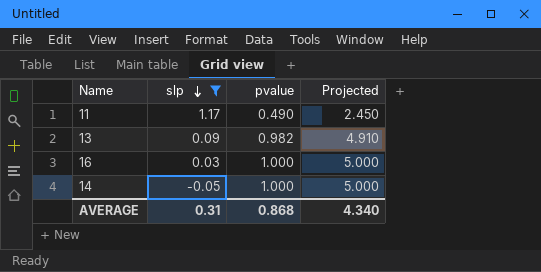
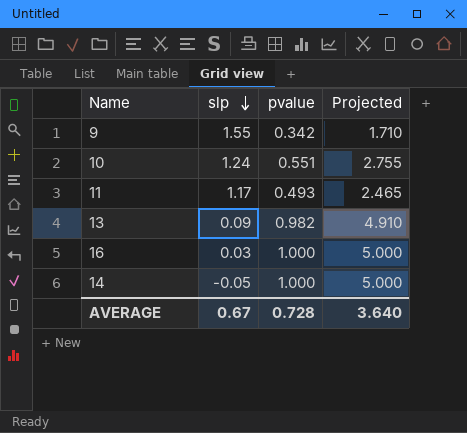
filter: slp <= 1.17 -> none
11 | pvalue: 0.490 -> 0.493
11 | Projected: 2.450 -> 2.465
AVERAGE | slp: 0.31 -> 0.67
AVERAGE | pvalue: 0.868 -> 0.728
AVERAGE | Projected: 4.340 -> 3.640

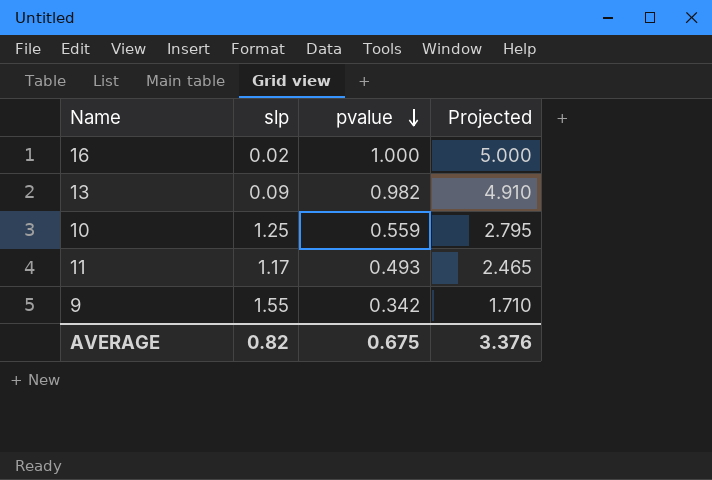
row order: slp descending -> pvalue descending
row 14: -0.05 | 1.000 | 5.000 -> none
16 | slp: 0.03 -> 0.02
10 | slp: 1.24 -> 1.25
10 | pvalue: 0.551 -> 0.559
10 | Projected: 2.755 -> 2.795
AVERAGE | slp: 0.67 -> 0.82
AVERAGE | pvalue: 0.728 -> 0.675
AVERAGE | Projected: 3.640 -> 3.376

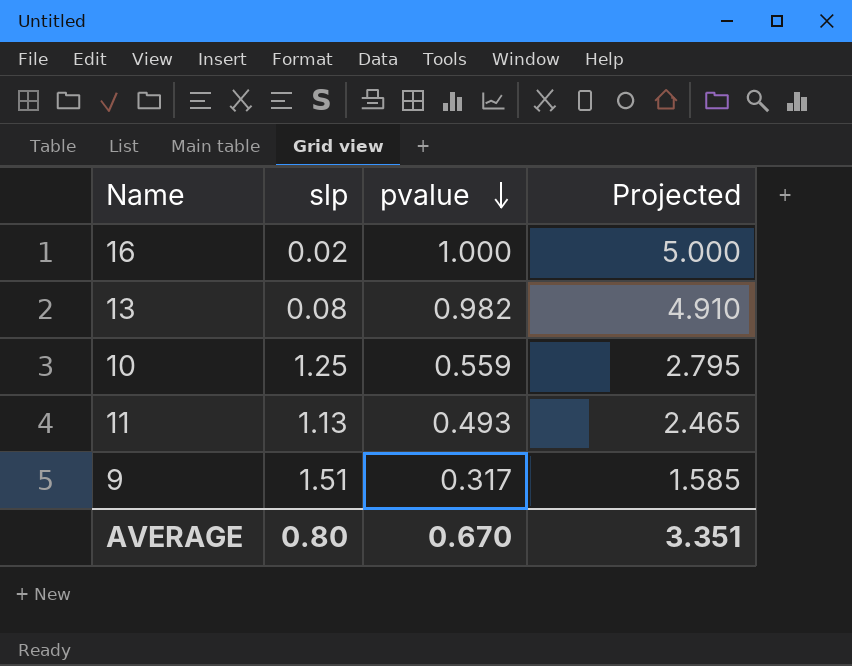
13 | slp: 0.09 -> 0.08
11 | slp: 1.17 -> 1.13
9 | slp: 1.55 -> 1.51
9 | pvalue: 0.342 -> 0.317
9 | Projected: 1.710 -> 1.585
AVERAGE | slp: 0.82 -> 0.80
AVERAGE | pvalue: 0.675 -> 0.670
AVERAGE | Projected: 3.376 -> 3.351

